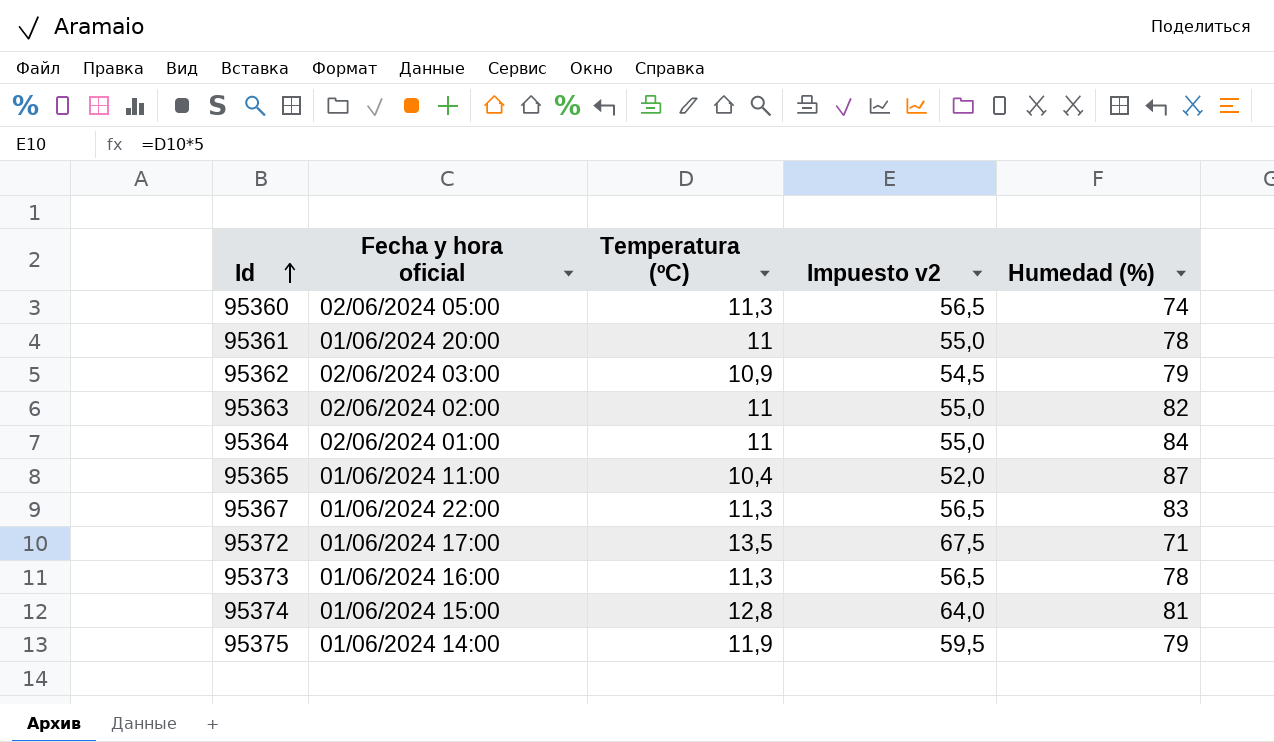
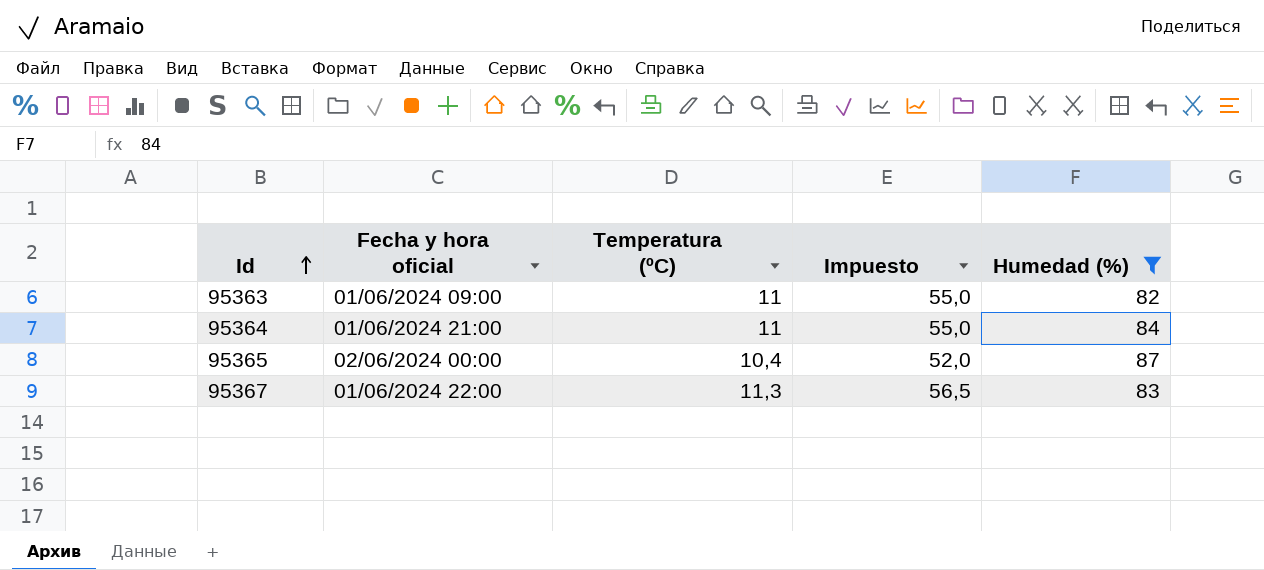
filter: none -> Humedad (%) >= 82
column name: Impuesto v2 -> Impuesto
95363 | Fecha y hora oficial: 02/06/2024 02:00 -> 01/06/2024 09:00
95364 | Fecha y hora oficial: 02/06/2024 01:00 -> 01/06/2024 21:00
95365 | Fecha y hora oficial: 01/06/2024 11:00 -> 02/06/2024 00:00

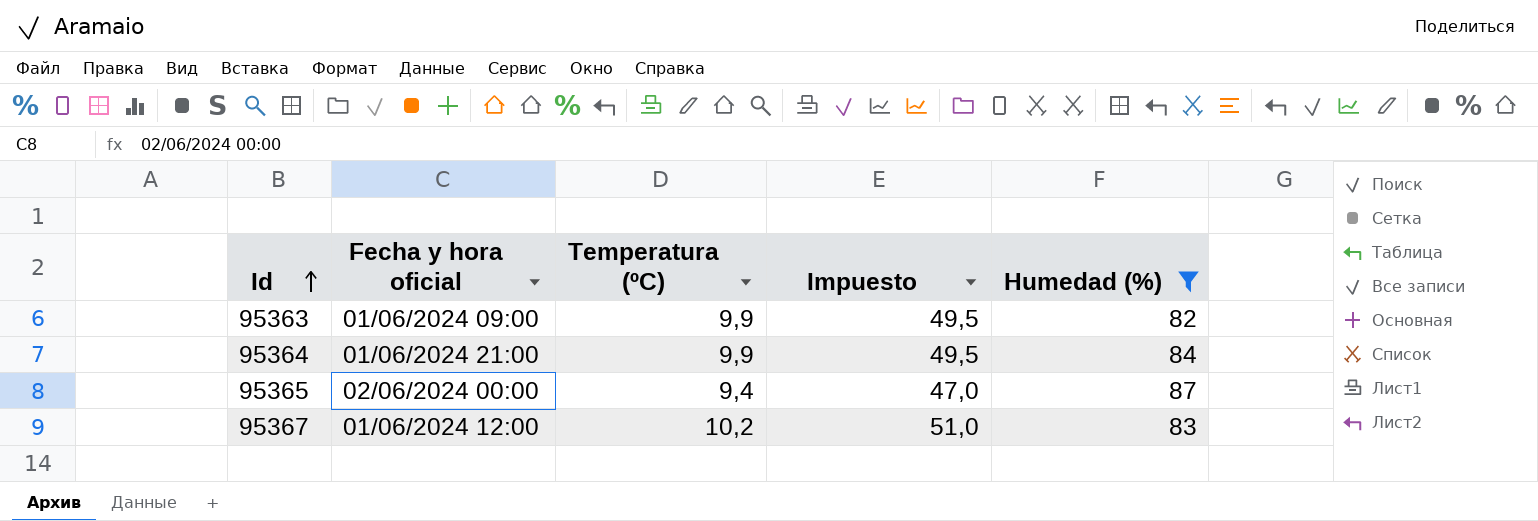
95363 | Temperatura (ºC): 11 -> 9,9
95363 | Impuesto: 55,0 -> 49,5
95364 | Temperatura (ºC): 11 -> 9,9
95364 | Impuesto: 55,0 -> 49,5
95365 | Temperatura (ºC): 10,4 -> 9,4
95365 | Impuesto: 52,0 -> 47,0
95367 | Fecha y hora oficial: 01/06/2024 22:00 -> 01/06/2024 12:00
95367 | Temperatura (ºC): 11,3 -> 10,2
95367 | Impuesto: 56,5 -> 51,0

